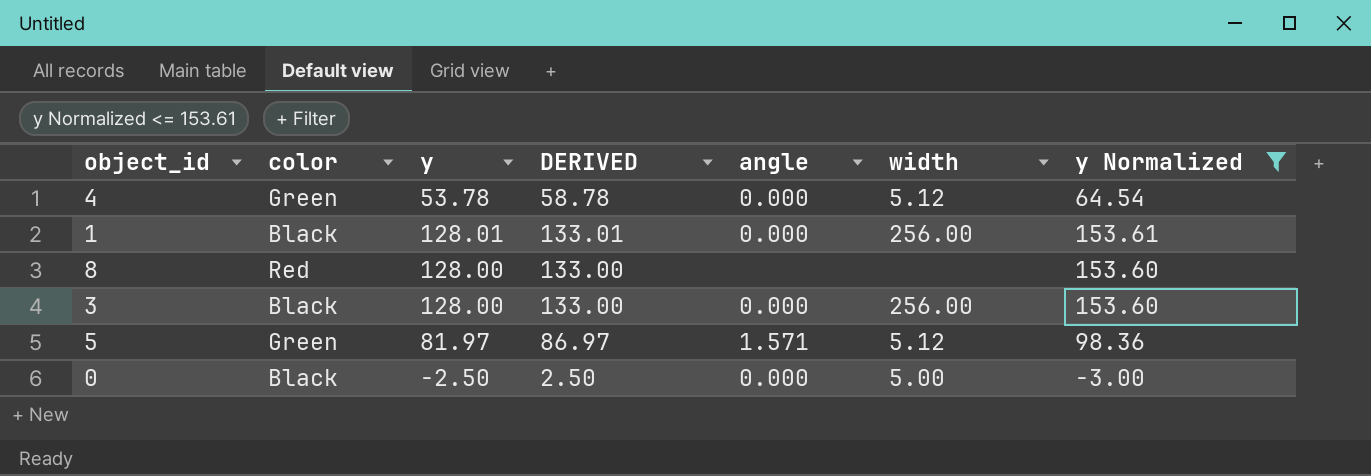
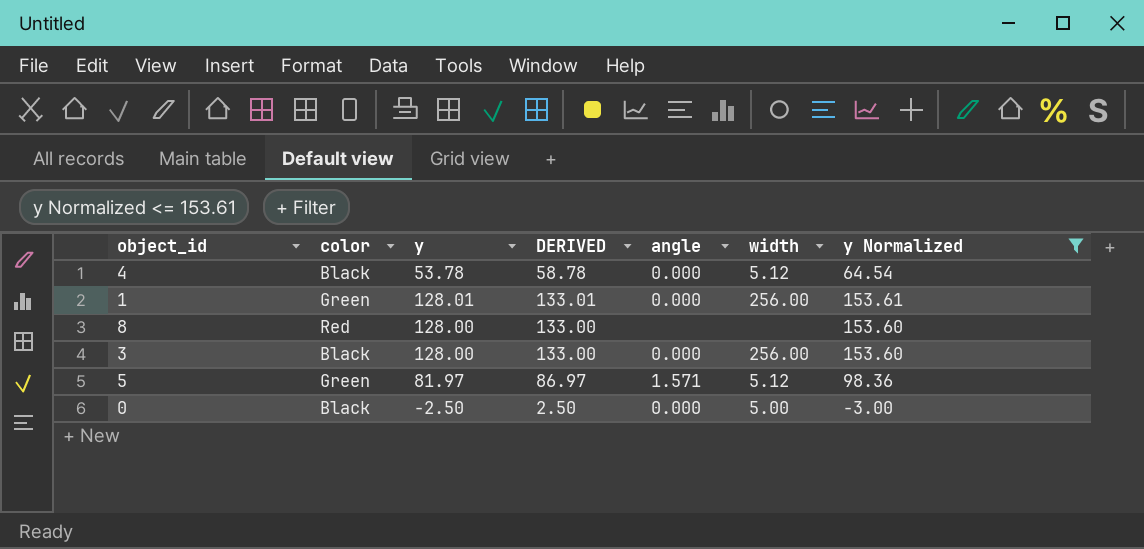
4 | color: Green -> Black
1 | color: Black -> Green

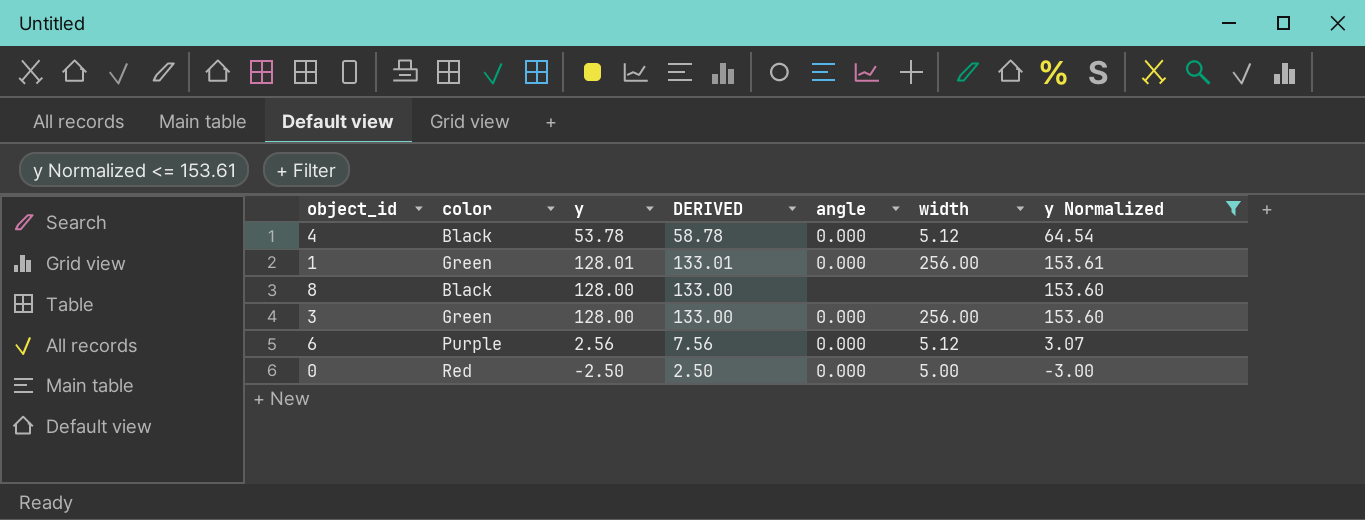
row 5: Green | 81.97 | 86.97 | 1.571 | 5.12 | 98.36 -> none
8 | color: Red -> Black
3 | color: Black -> Green
row 6: none -> Purple | 2.56 | 7.56 | 0.000 | 5.12 | 3.07
0 | color: Black -> Red

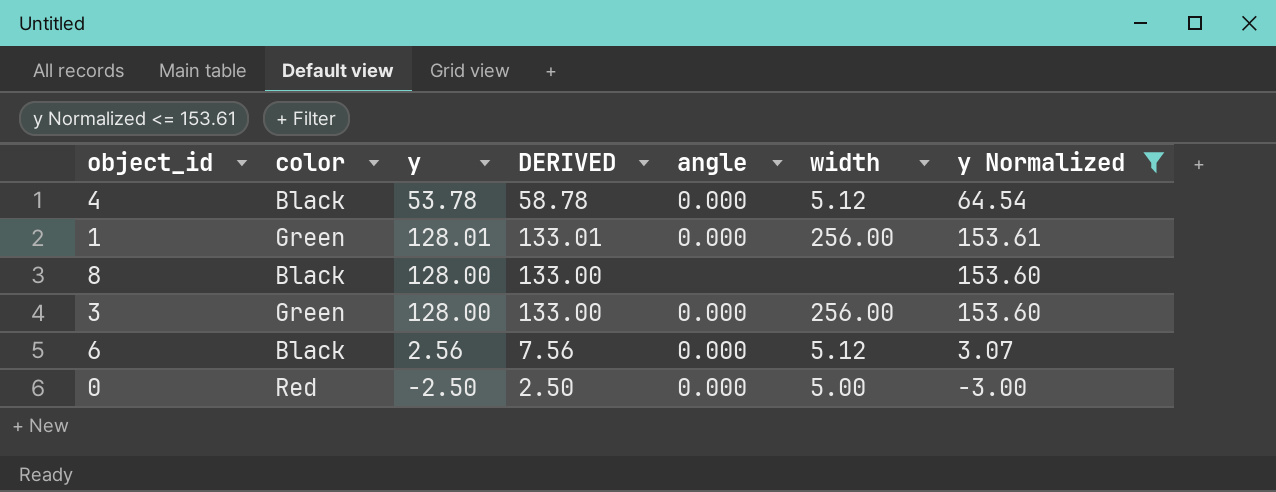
6 | color: Purple -> Black

